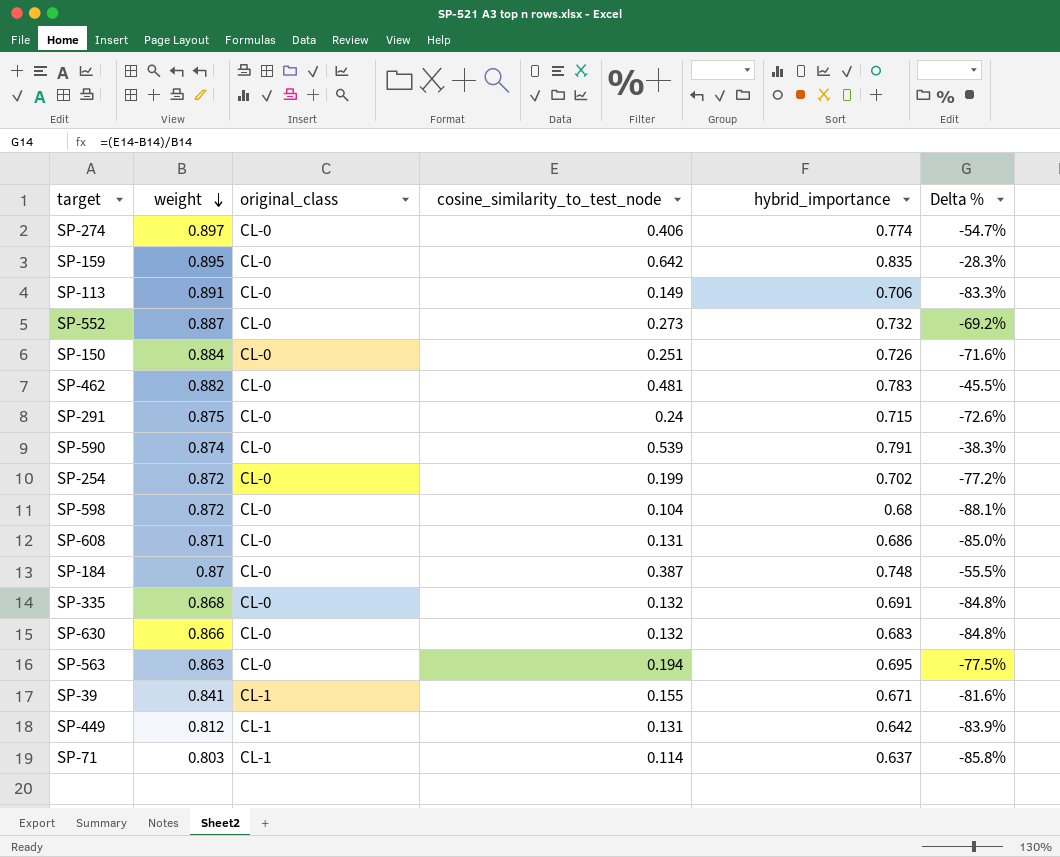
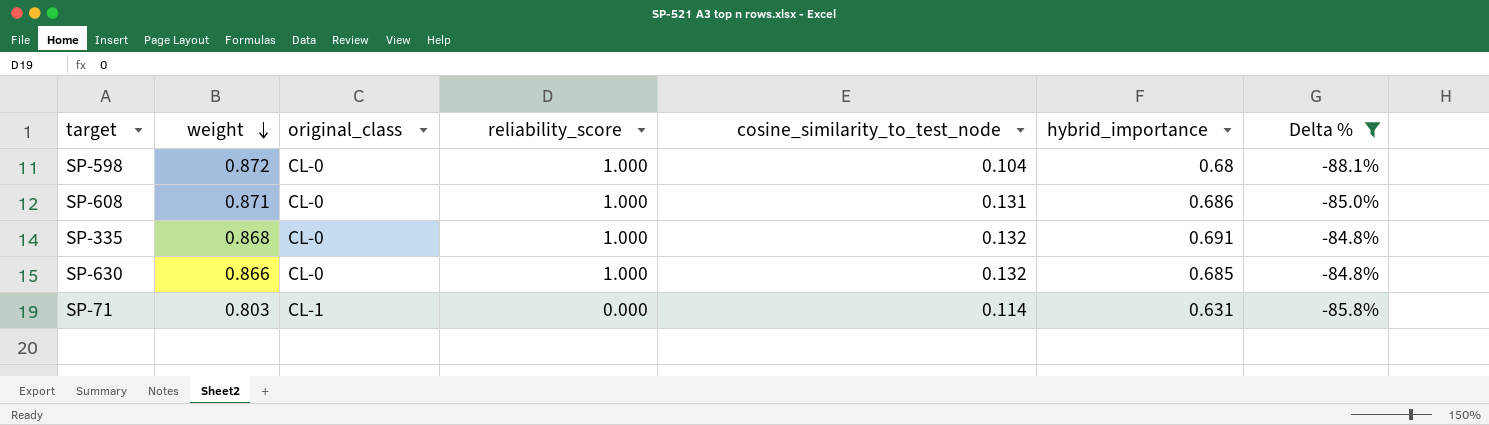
filter: none -> Delta % <= -84.8%
column reliability_score | position: none -> 4
SP-630 | hybrid_importance: 0.683 -> 0.685
SP-71 | hybrid_importance: 0.637 -> 0.631

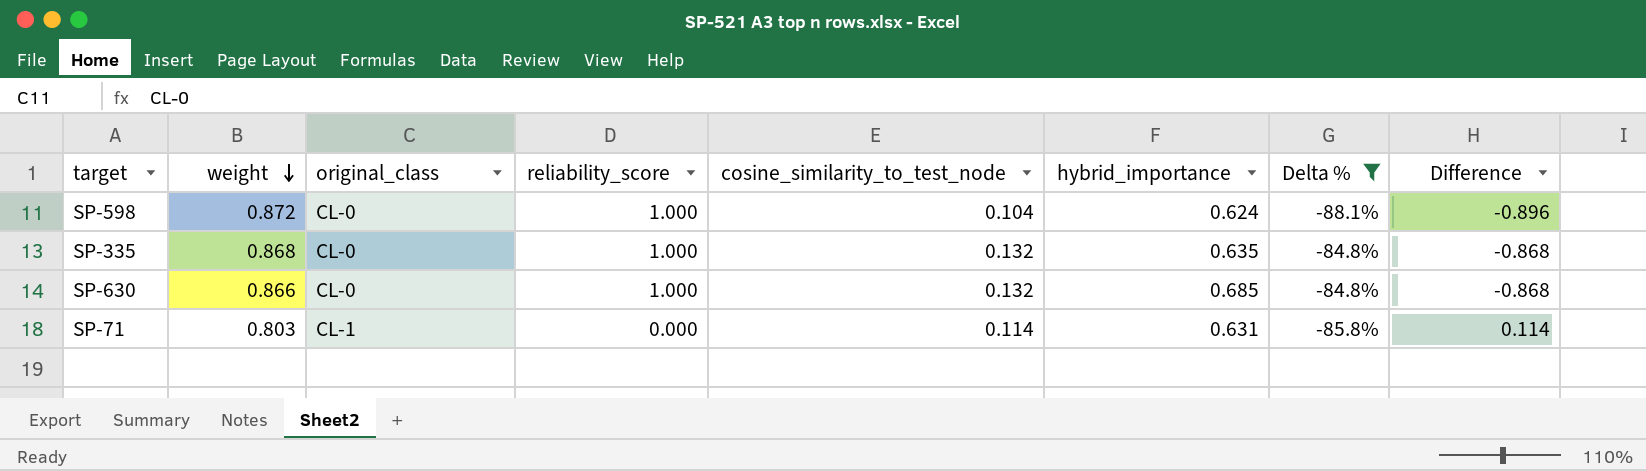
column Difference | formula: none -> [cosine_similarity_to_test_node] - [reliability_score]
row SP-608: 0.871 | CL-0 | 1.000 | 0.131 | 0.686 | -85.0% -> none
SP-598 | hybrid_importance: 0.68 -> 0.624
SP-335 | hybrid_importance: 0.691 -> 0.635

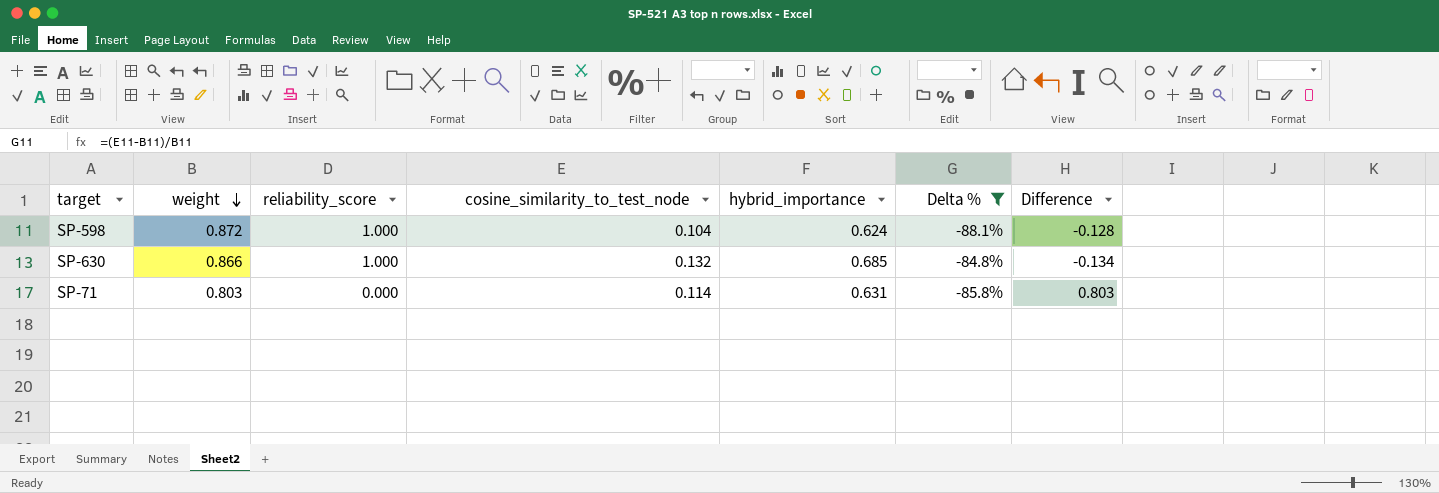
column original_class | position: 3 -> none
column Difference | formula: [cosine_similarity_to_test_node] - [reliability_score] -> [weight] - [reliability_score]
row SP-335: 0.868 | CL-0 | 1.000 | 0.132 | 0.635 | -84.8% | -0.868 -> none

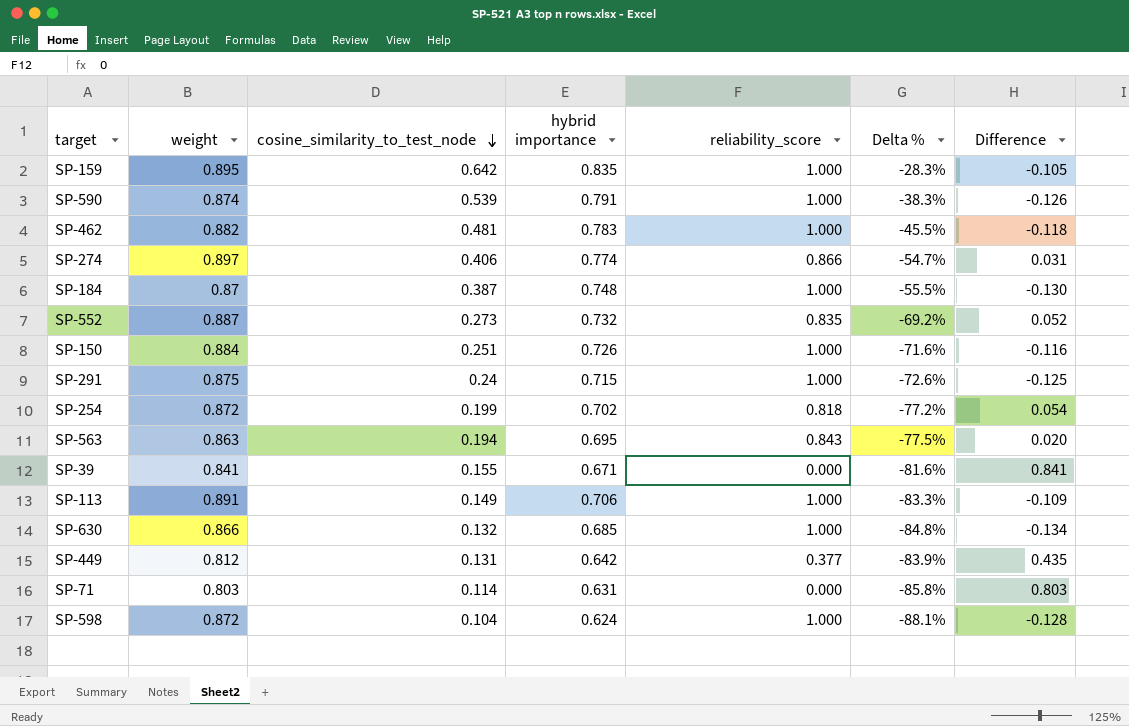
filter: Delta % <= -84.8% -> none
row order: weight descending -> cosine_similarity_to_test_node descending
column name: hybrid_importance -> hybrid importance
column reliability_score | position: 3 -> 5

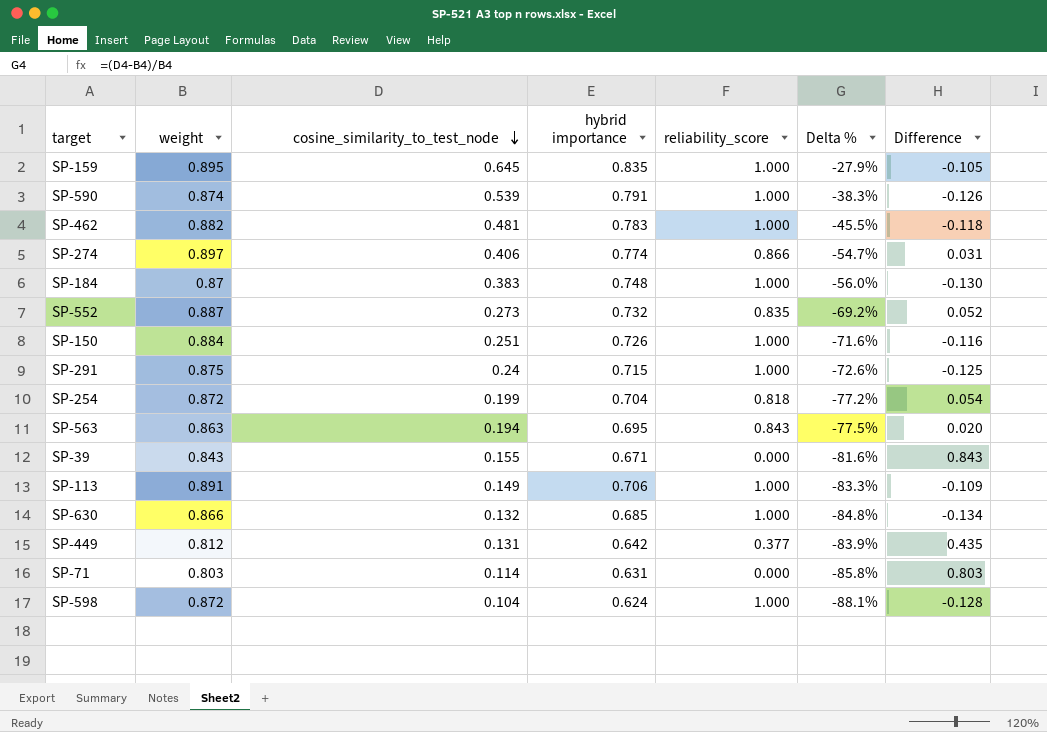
SP-159 | cosine_similarity_to_test_node: 0.642 -> 0.645
SP-159 | Delta %: -28.3% -> -27.9%
SP-184 | cosine_similarity_to_test_node: 0.387 -> 0.383
SP-184 | Delta %: -55.5% -> -56.0%
SP-254 | hybrid importance: 0.702 -> 0.704
SP-39 | weight: 0.841 -> 0.843
SP-39 | Difference: 0.841 -> 0.843

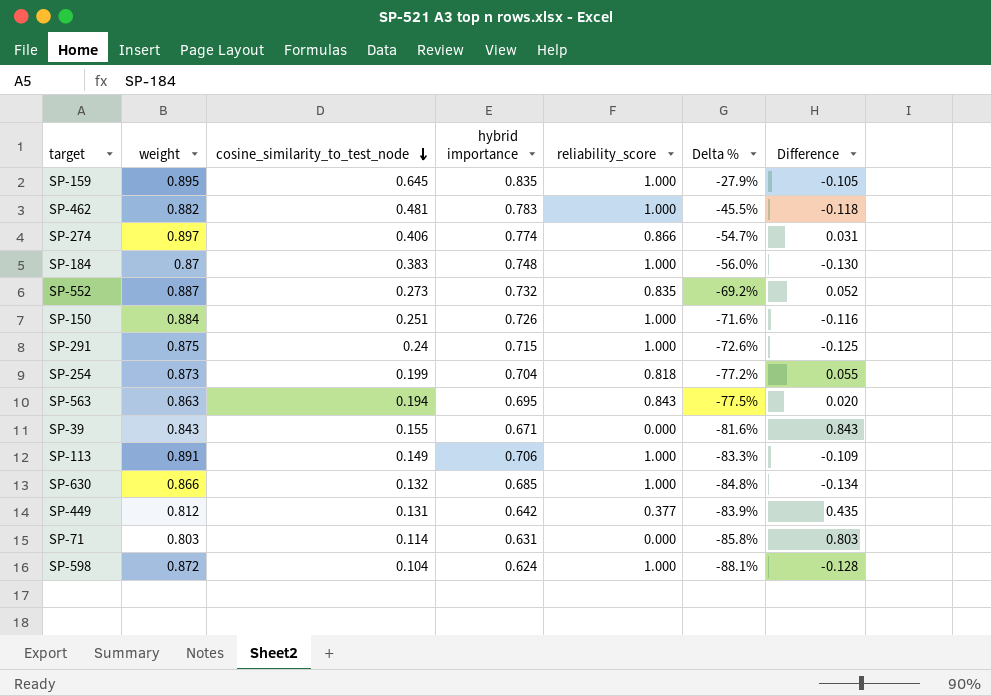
row SP-590: 0.874 | 0.539 | 0.791 | 1.000 | -38.3% | -0.126 -> none
SP-254 | weight: 0.872 -> 0.873
SP-254 | Difference: 0.054 -> 0.055

